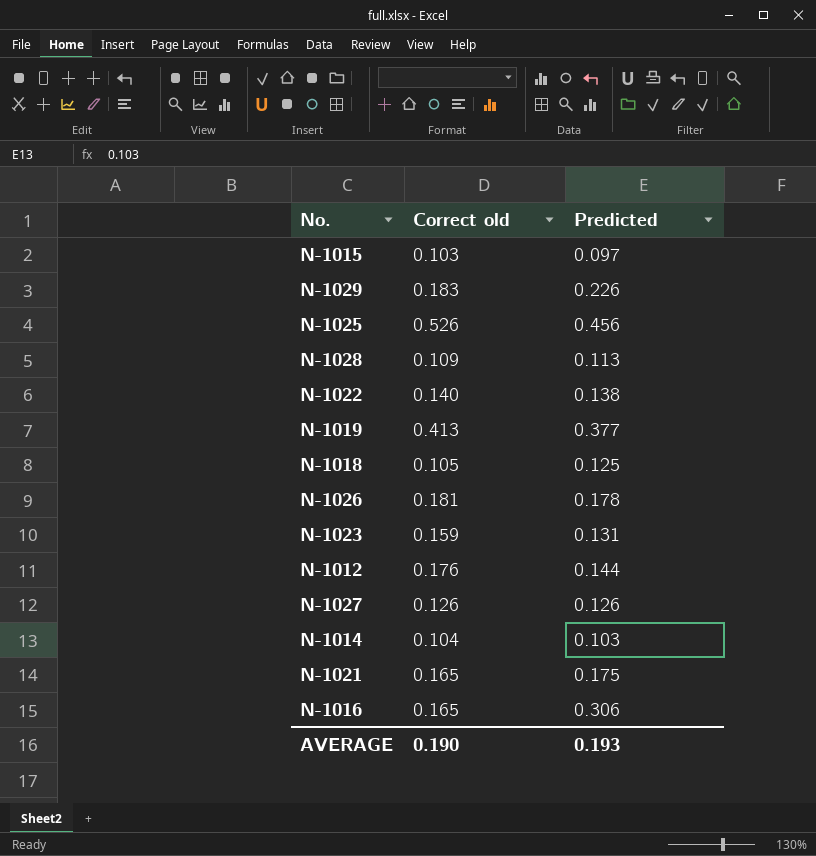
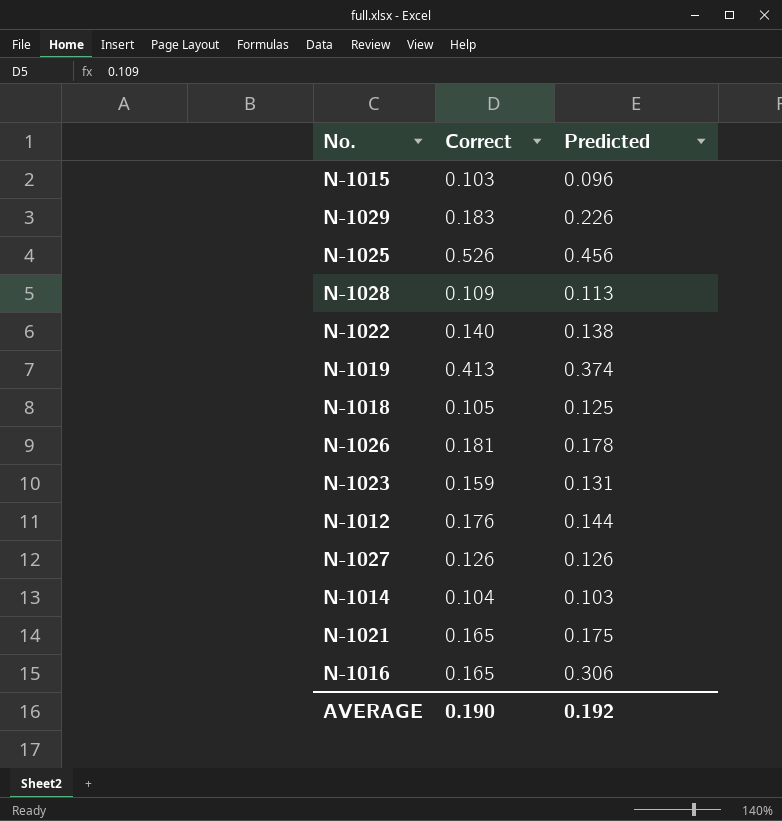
column name: Correct old -> Correct
N-1015 | Predicted: 0.097 -> 0.096
N-1019 | Predicted: 0.377 -> 0.374
AVERAGE | Predicted: 0.193 -> 0.192

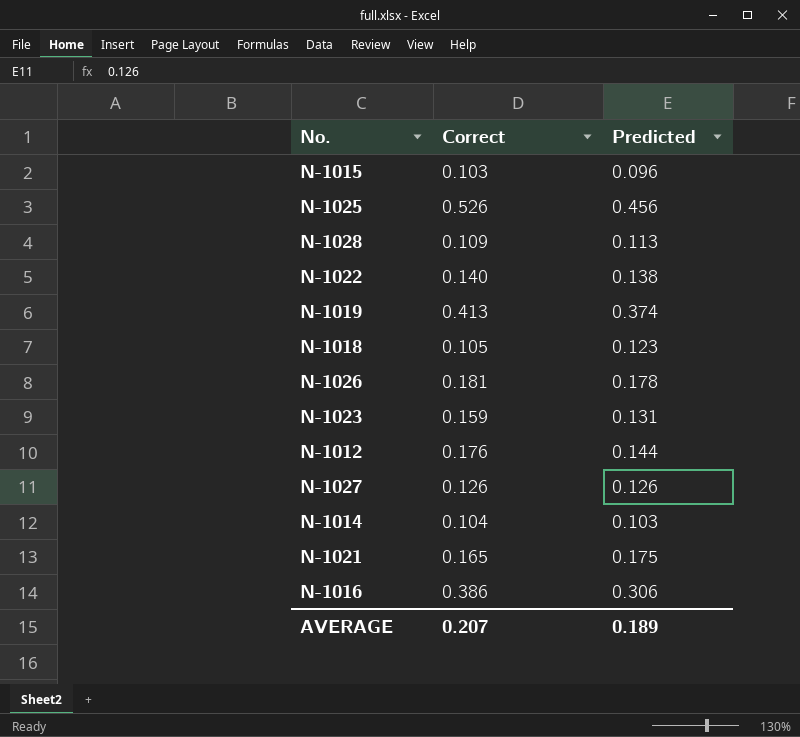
row N-1029: 0.183 | 0.226 -> none
N-1018 | Predicted: 0.125 -> 0.123
N-1016 | Correct: 0.165 -> 0.386
AVERAGE | Correct: 0.190 -> 0.207
AVERAGE | Predicted: 0.192 -> 0.189

